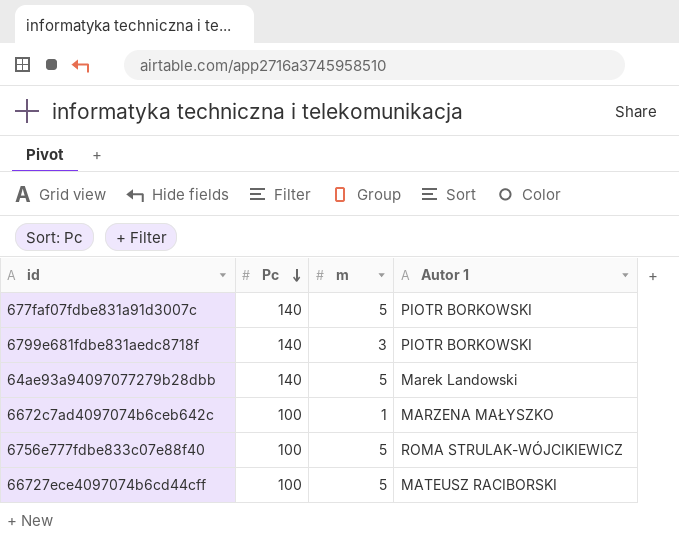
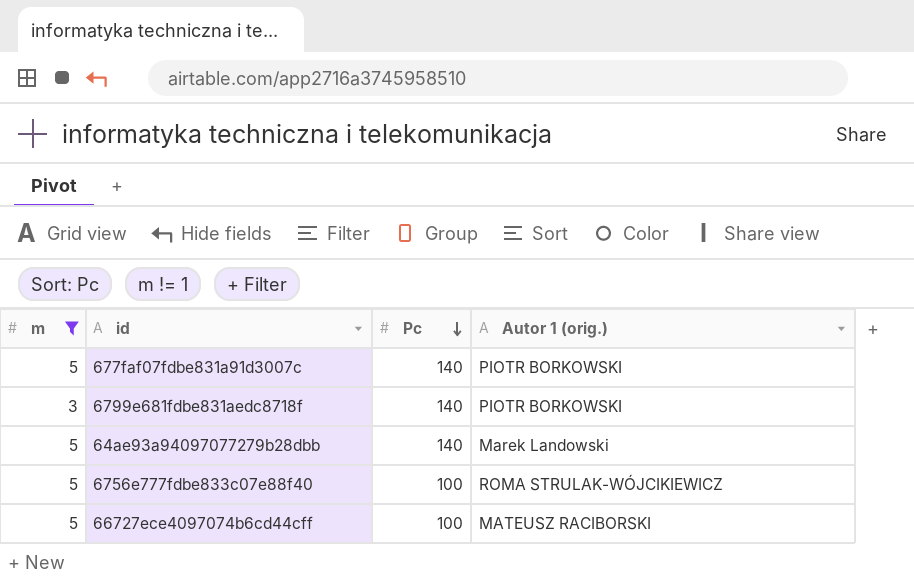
filter: none -> m != 1
column m | position: 3 -> 1
column name: Autor 1 -> Autor 1 (orig.)

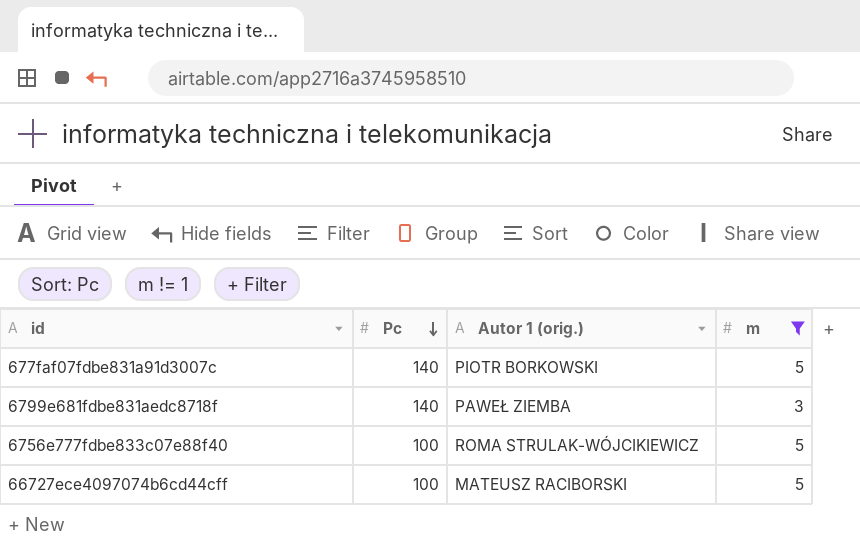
column m | position: 1 -> 4
row 64ae93a94097077279b28dbb: 5 | 140 | Marek Landowski -> none
6799e681fdbe831aedc8718f | Autor 1 (orig.): PIOTR BORKOWSKI -> PAWEŁ ZIEMBA

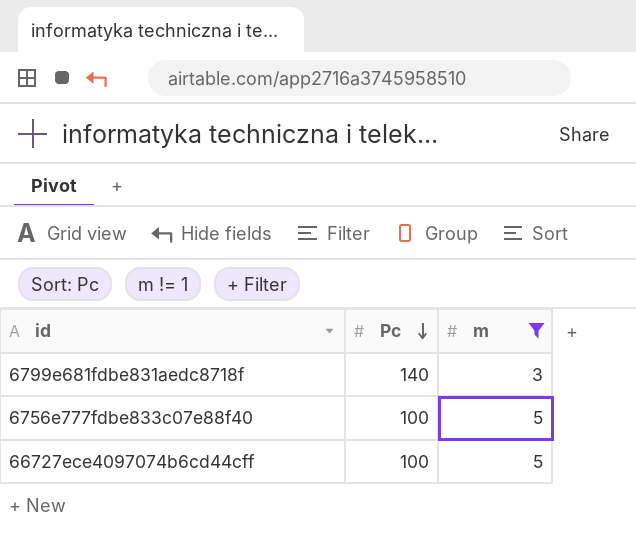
column Autor 1 (orig.) | position: 3 -> none
row 677faf07fdbe831a91d3007c: 140 | PIOTR BORKOWSKI | 5 -> none

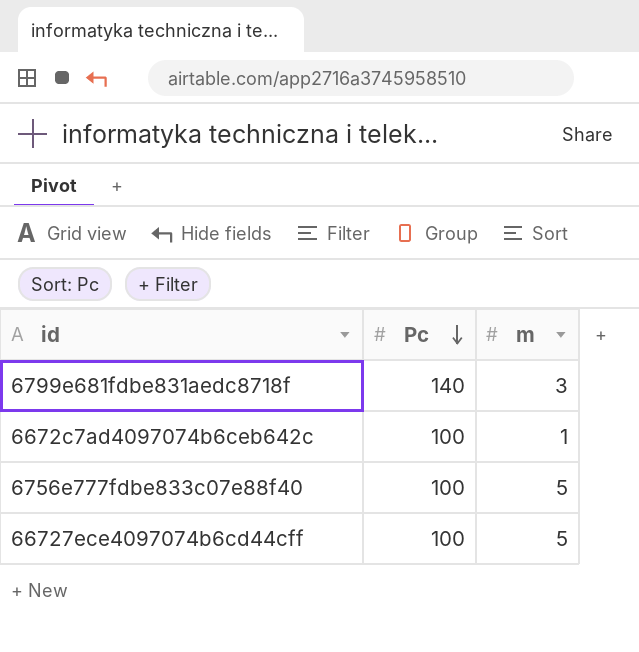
filter: m != 1 -> none

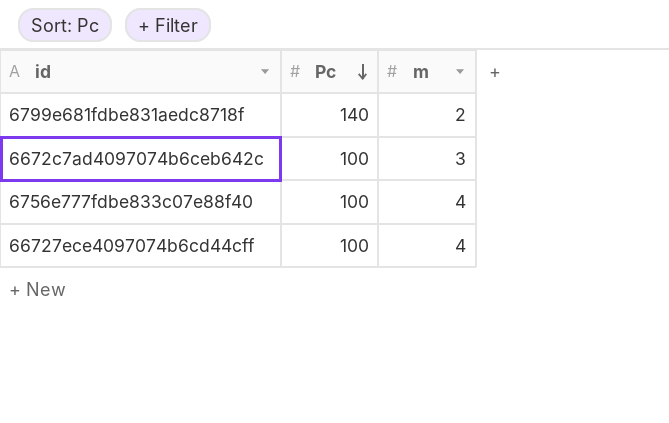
6799e681fdbe831aedc8718f | m: 3 -> 2
6672c7ad4097074b6ceb642c | m: 1 -> 3
6756e777fdbe833c07e88f40 | m: 5 -> 4
66727ece4097074b6cd44cff | m: 5 -> 4

